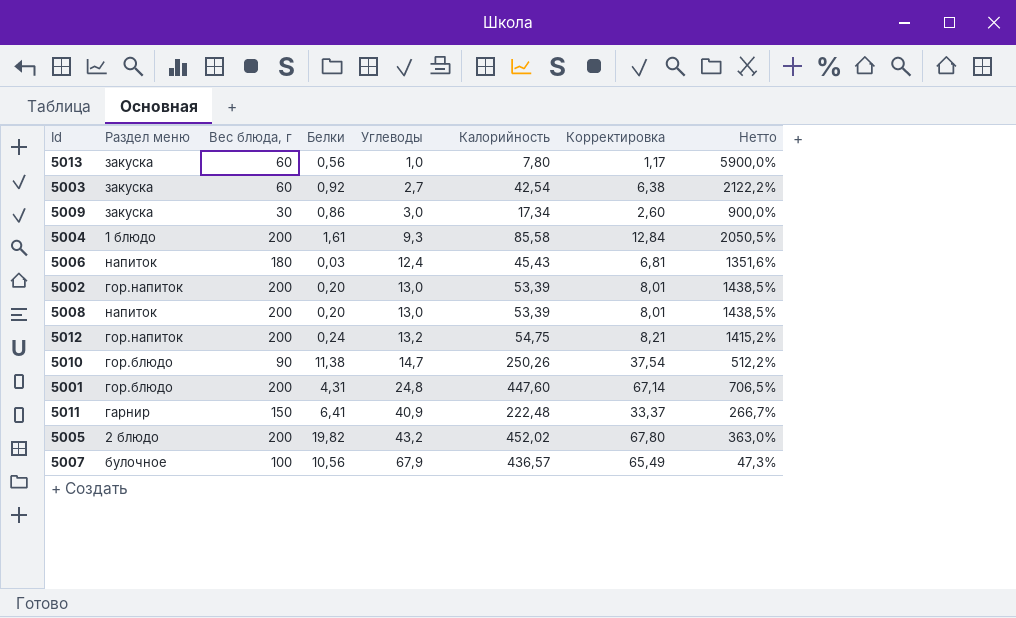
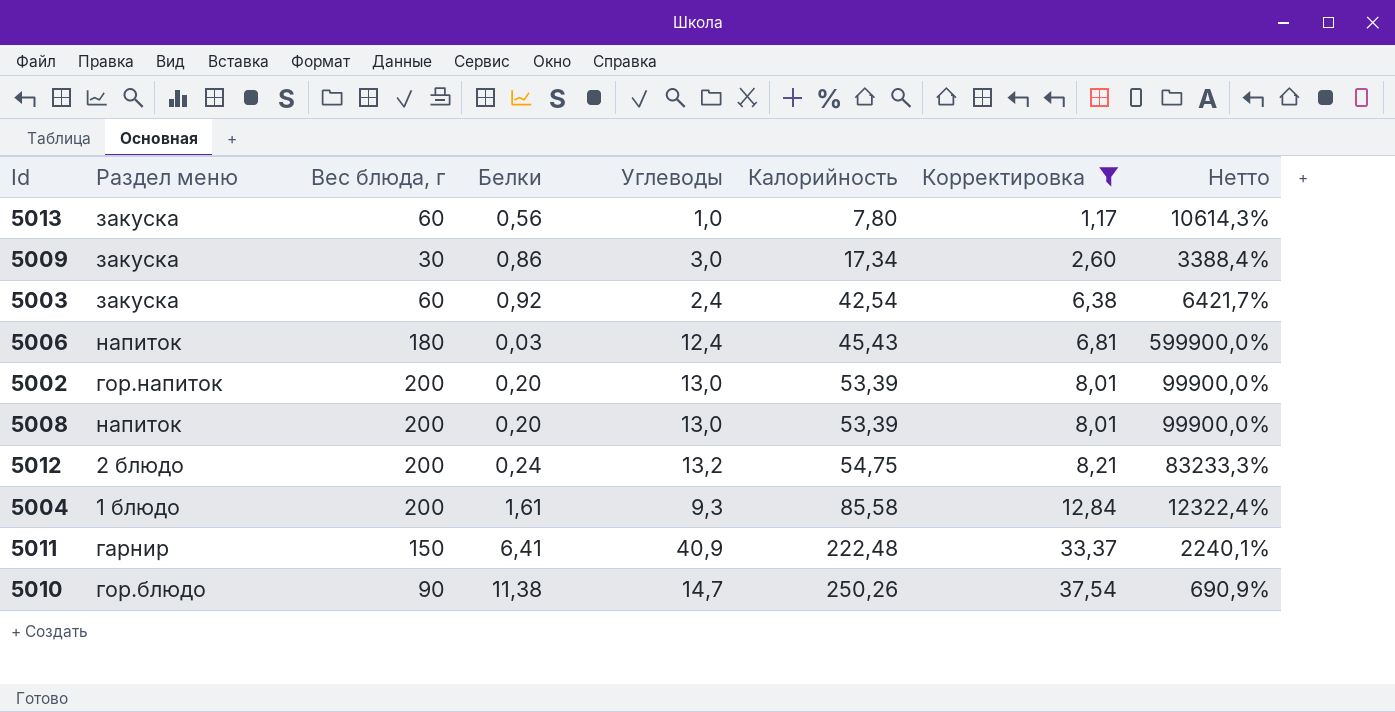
filter: none -> Корректировка <= 37,54
row order: Углеводы ascending -> Калорийность ascending
column Нетто | formula: ([Вес блюда, г] - [Углеводы]) / [Углеводы] -> ([Вес блюда, г] - [Белки]) / [Белки]
5003 | Углеводы: 2,7 -> 2,4
5012 | Раздел меню: гор.напиток -> 2 блюдо

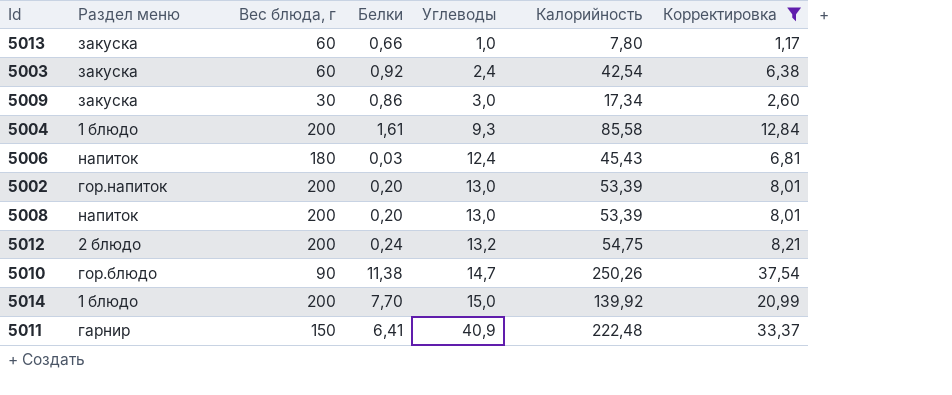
row order: Калорийность ascending -> Углеводы ascending
column Нетто | formula: ([Вес блюда, г] - [Белки]) / [Белки] -> none
5013 | Белки: 0,56 -> 0,66
row 5014: none -> 1 блюдо | 200 | 7,70 | 15,0 | 139,92 | 20,99

